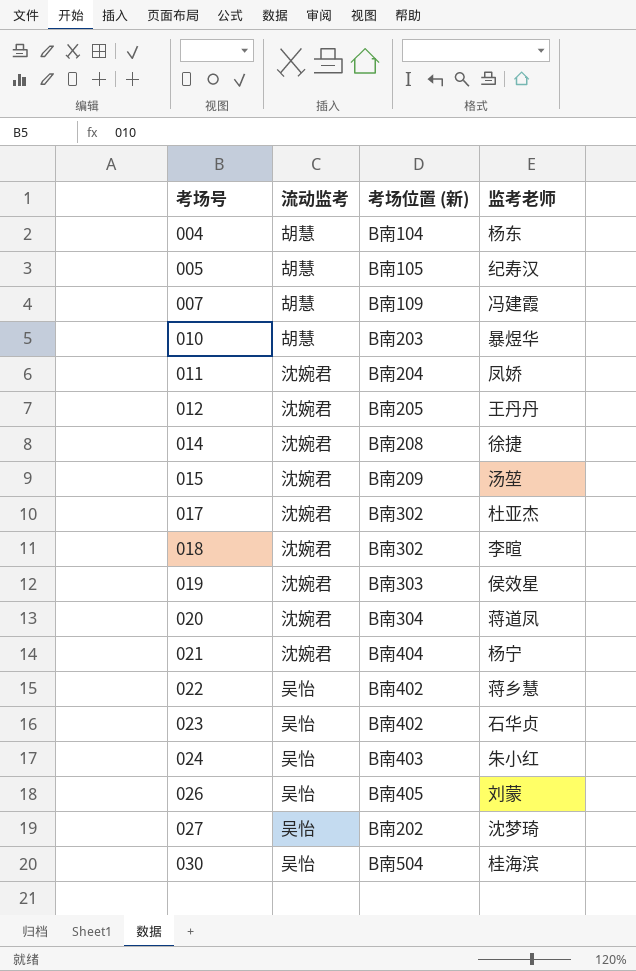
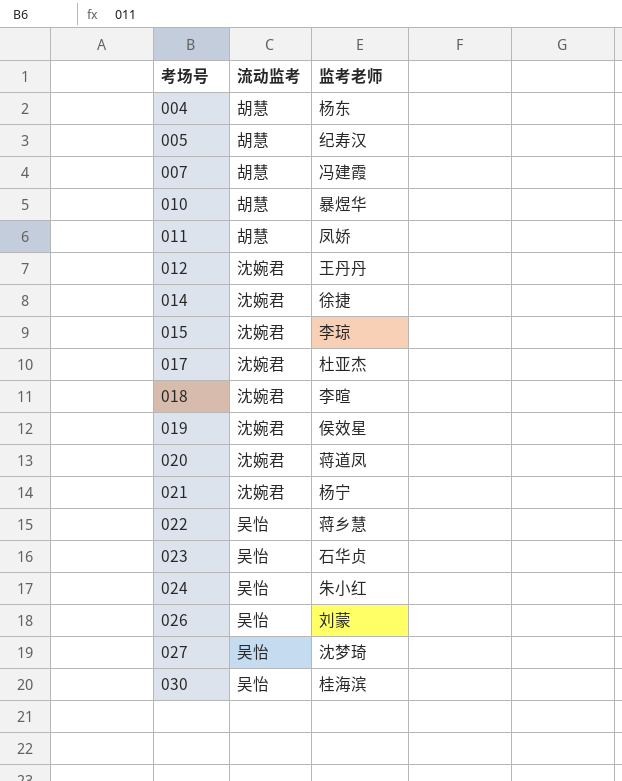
column 考场位置 (新) | position: 3 -> none
011 | 流动监考: 沈婉君 -> 胡慧
015 | 监考老师: 汤堃 -> 李琼

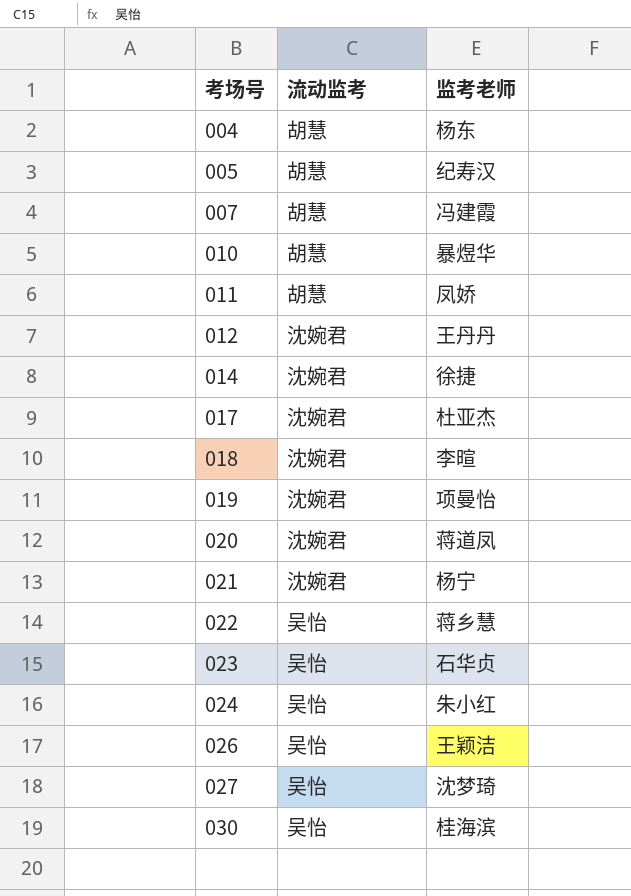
row 015: 沈婉君 | 李琼 -> none
019 | 监考老师: 侯效星 -> 项曼怡
026 | 监考老师: 刘蒙 -> 王颖洁

